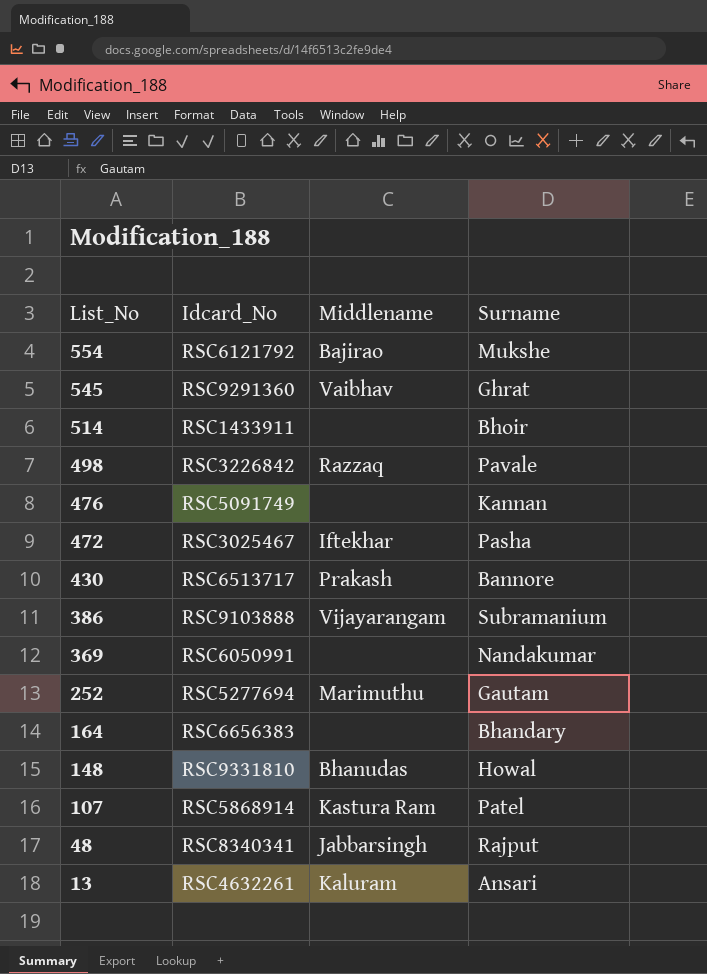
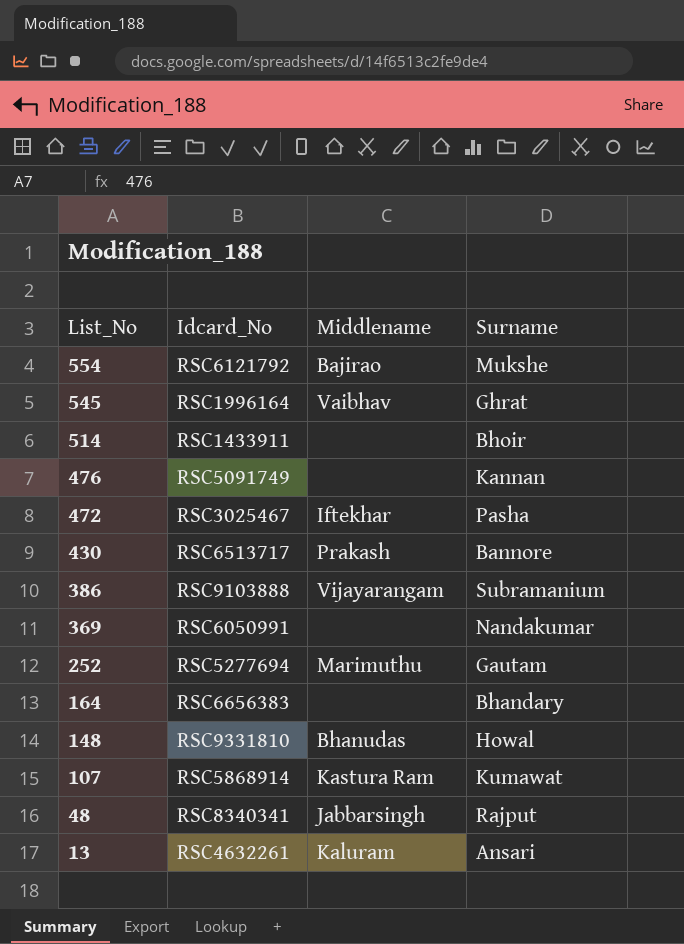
row 498: RSC3226842 | Razzaq | Pavale -> none
545 | Idcard_No: RSC9291360 -> RSC1996164
107 | Surname: Patel -> Kumawat

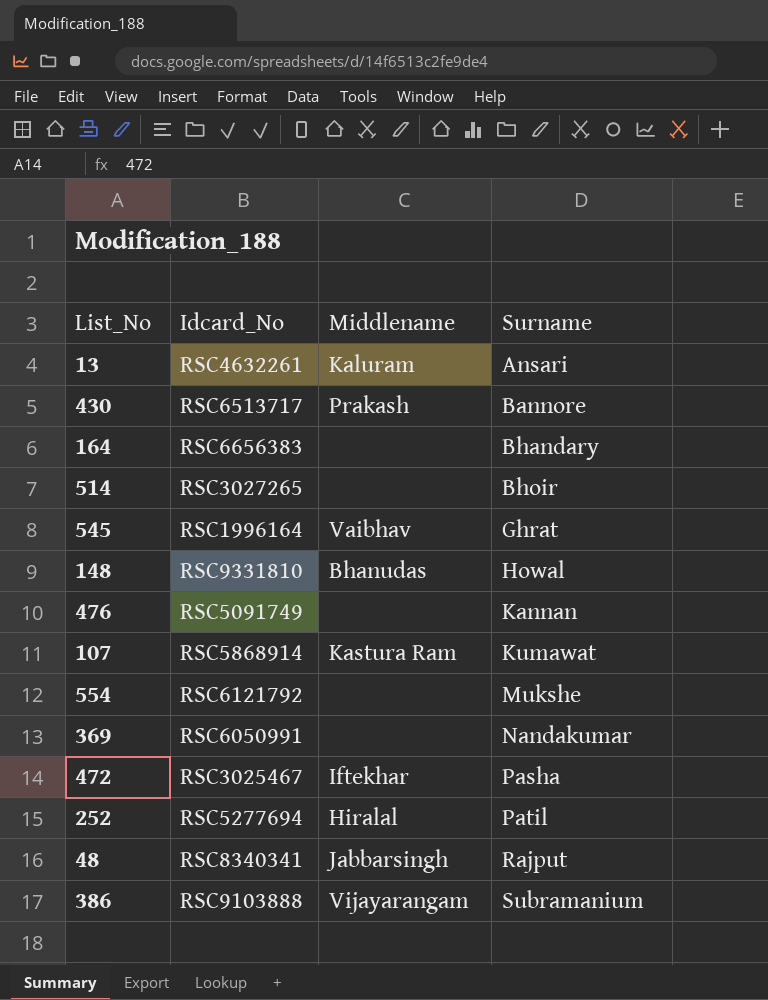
row order: List_No descending -> Surname ascending
514 | Idcard_No: RSC1433911 -> RSC3027265
554 | Middlename: Bajirao -> none
252 | Middlename: Marimuthu -> Hiralal
252 | Surname: Gautam -> Patil

